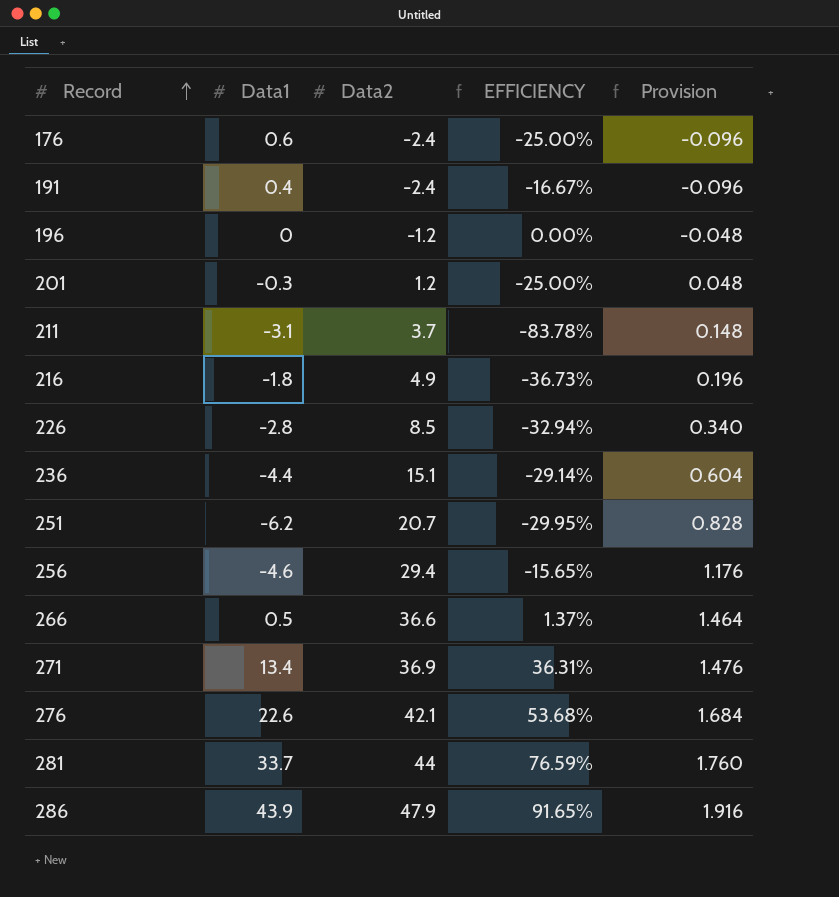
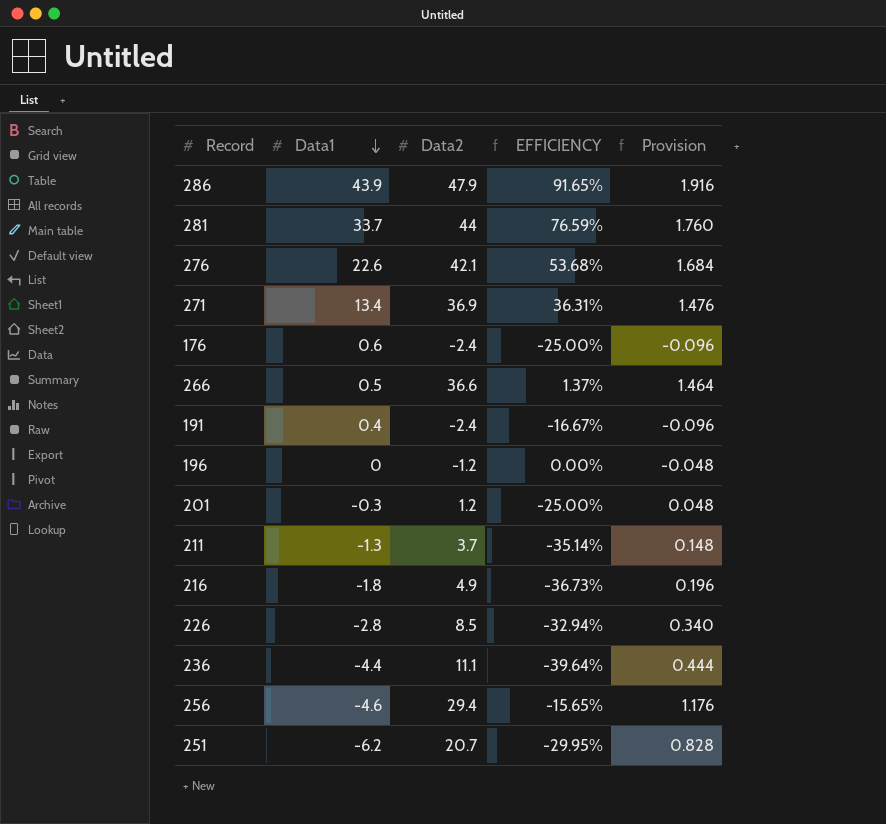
row order: Record ascending -> Data1 descending
211 | Data1: -3.1 -> -1.3
211 | EFFICIENCY: -83.78% -> -35.14%
236 | Data2: 15.1 -> 11.1
236 | EFFICIENCY: -29.14% -> -39.64%
236 | Provision: 0.604 -> 0.444

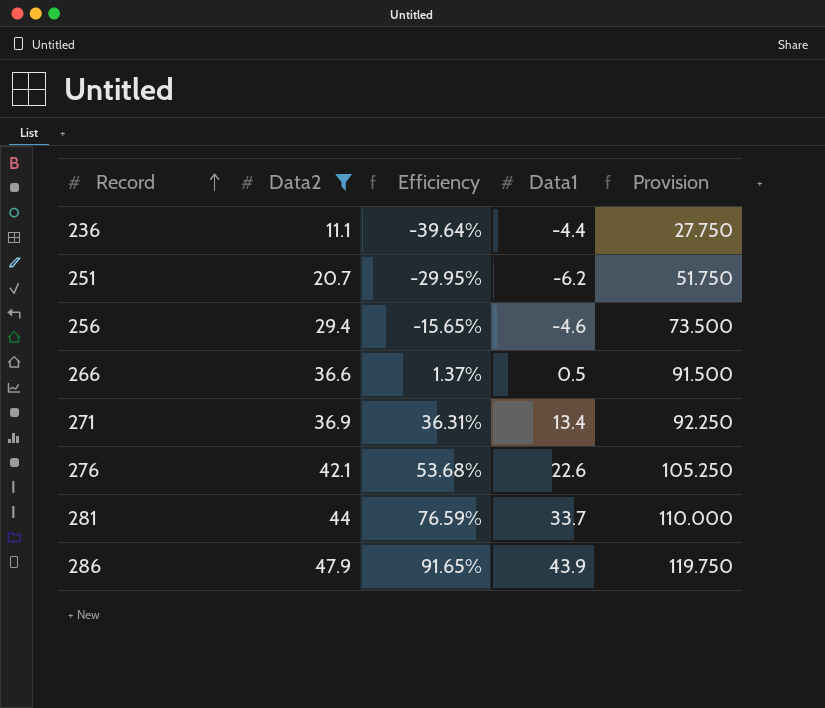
filter: none -> Data2 >= 11.1
row order: Data1 descending -> Record ascending
column name: EFFICIENCY -> Efficiency
column Data1 | position: 2 -> 4
column Provision | formula: [Data2] * 0.04 -> [Data2] * 2.5

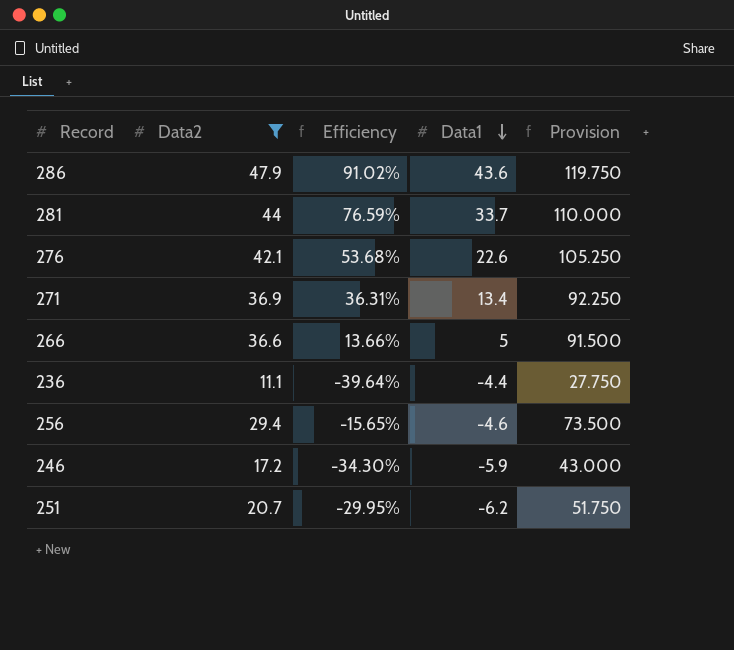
row order: Record ascending -> Data1 descending
286 | Efficiency: 91.65% -> 91.02%
286 | Data1: 43.9 -> 43.6
266 | Efficiency: 1.37% -> 13.66%
266 | Data1: 0.5 -> 5
row 246: none -> 17.2 | -34.30% | -5.9 | 43.000

